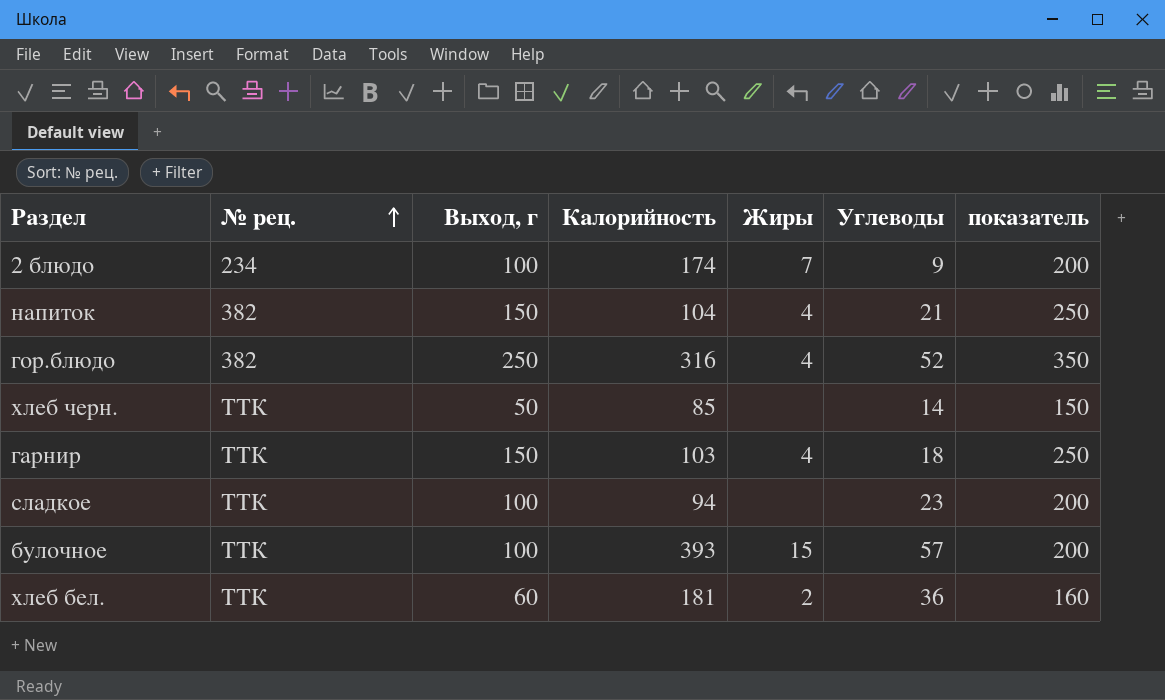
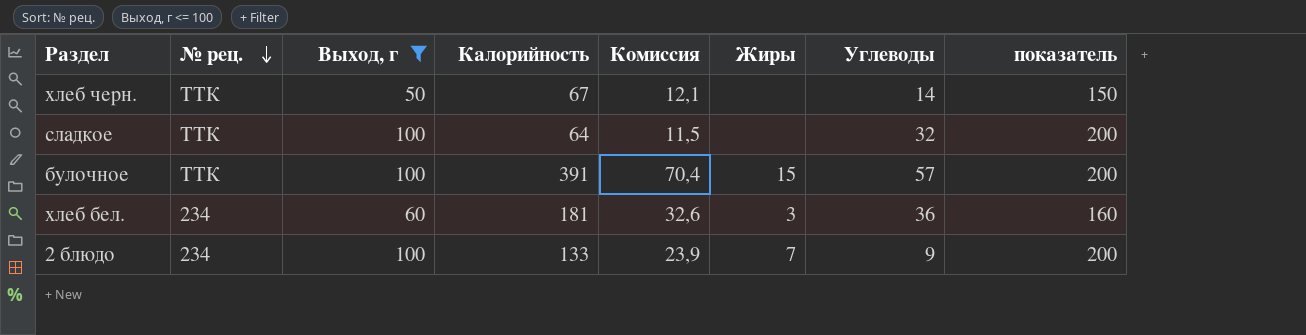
filter: none -> Выход, г <= 100
row order: № рец. ascending -> № рец. descending
column Комиссия | formula: none -> [Калорийность] * 0,18
хлеб черн. | Калорийность: 85 -> 67
сладкое | Калорийность: 94 -> 64
сладкое | Углеводы: 23 -> 32
булочное | Калорийность: 393 -> 391
хлеб бел. | № рец.: ТТК -> 234
хлеб бел. | Жиры: 2 -> 3
2 блюдо | Калорийность: 174 -> 133

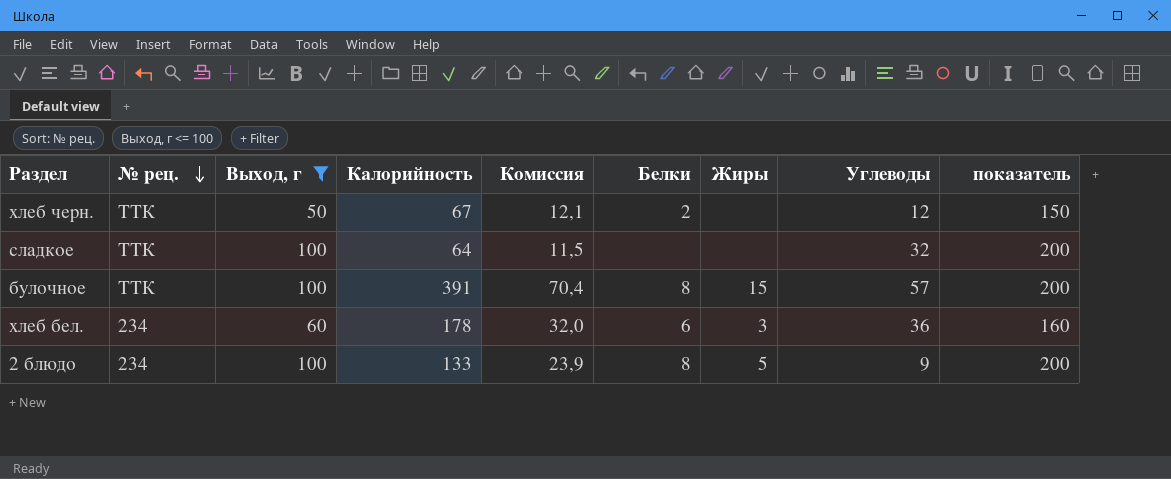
column Белки | position: none -> 6
хлеб черн. | Углеводы: 14 -> 12
хлеб бел. | Калорийность: 181 -> 178
хлеб бел. | Комиссия: 32,6 -> 32,0
2 блюдо | Жиры: 7 -> 5

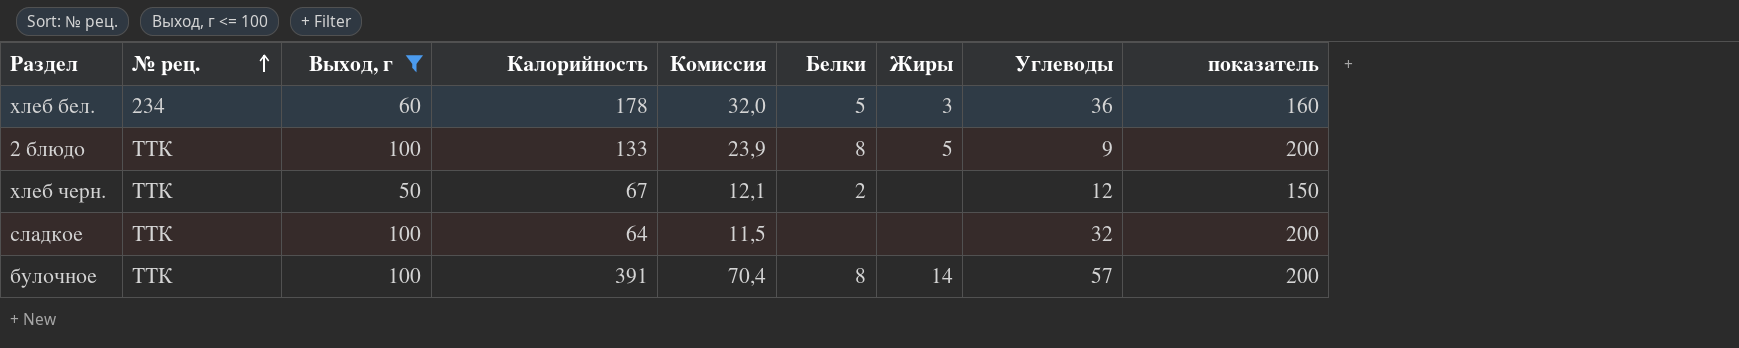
row order: № рец. descending -> № рец. ascending
хлеб бел. | Белки: 6 -> 5
2 блюдо | № рец.: 234 -> ТТК
булочное | Жиры: 15 -> 14

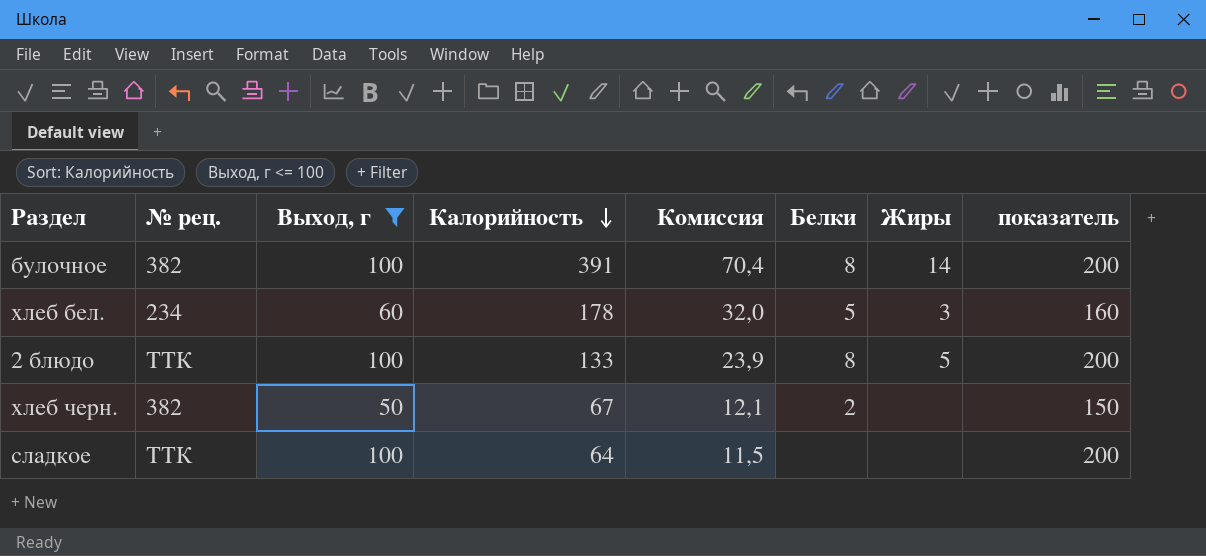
row order: № рец. ascending -> Калорийность descending
column Углеводы | position: 8 -> none
булочное | № рец.: ТТК -> 382
хлеб черн. | № рец.: ТТК -> 382

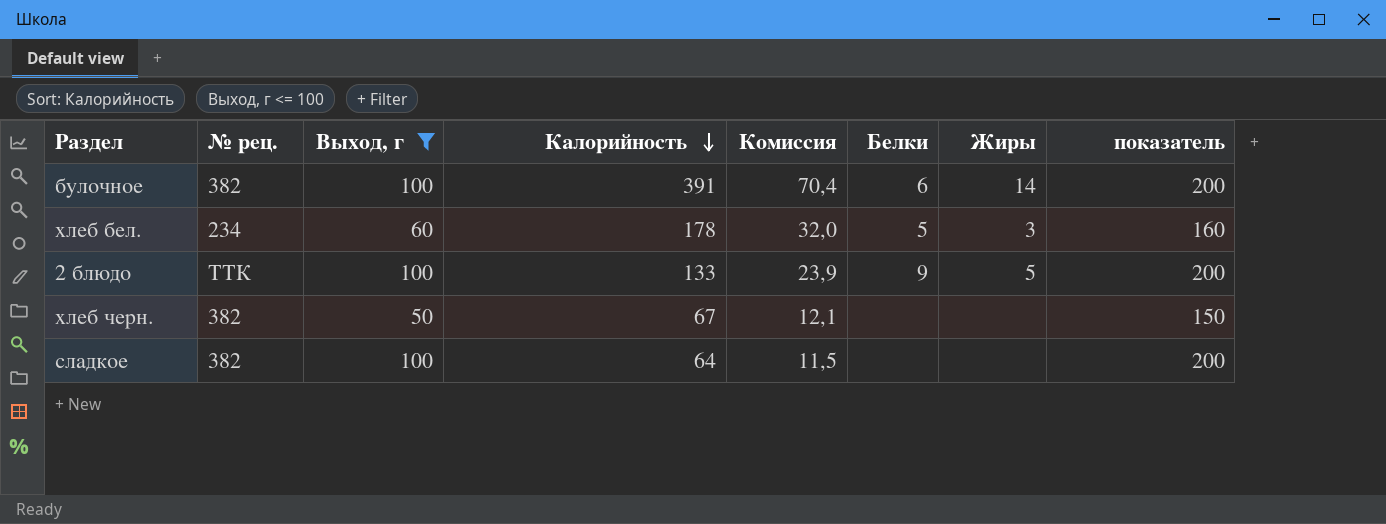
булочное | Белки: 8 -> 6
2 блюдо | Белки: 8 -> 9
хлеб черн. | Белки: 2 -> none
сладкое | № рец.: ТТК -> 382

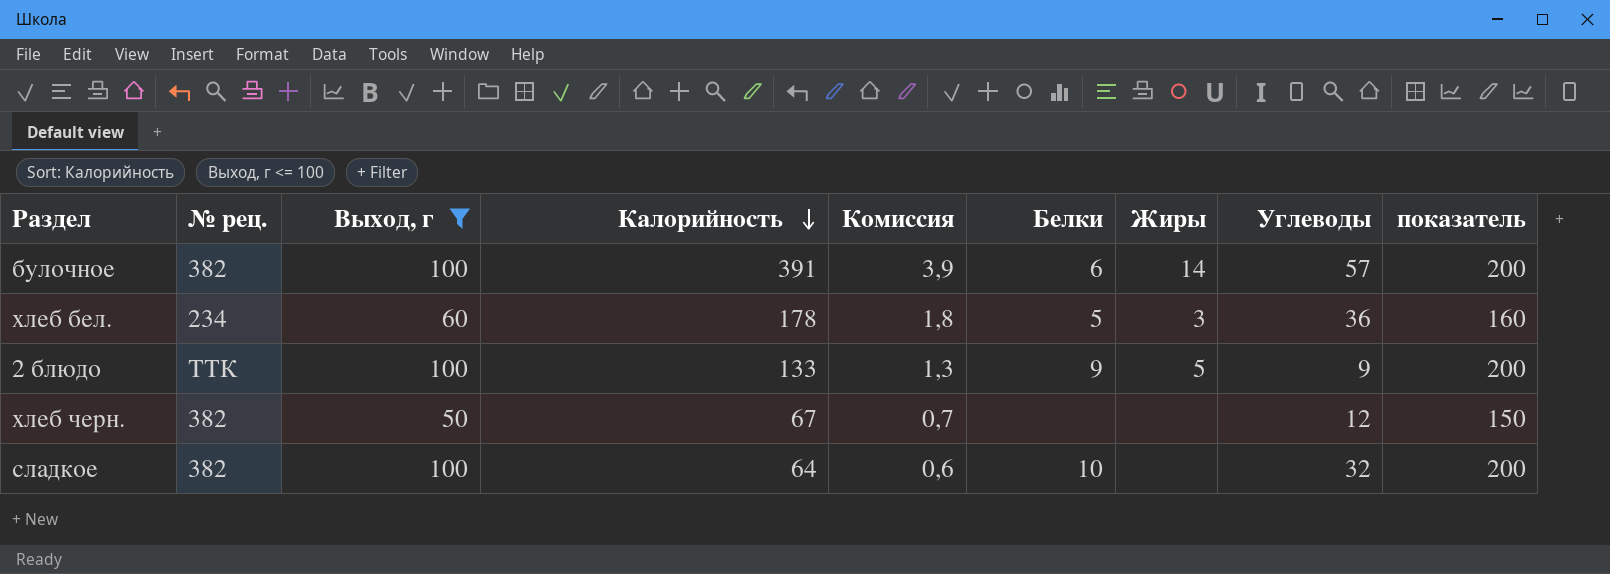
column Комиссия | formula: [Калорийность] * 0,18 -> [Калорийность] * 0,01
column Углеводы | position: none -> 8
сладкое | Белки: none -> 10

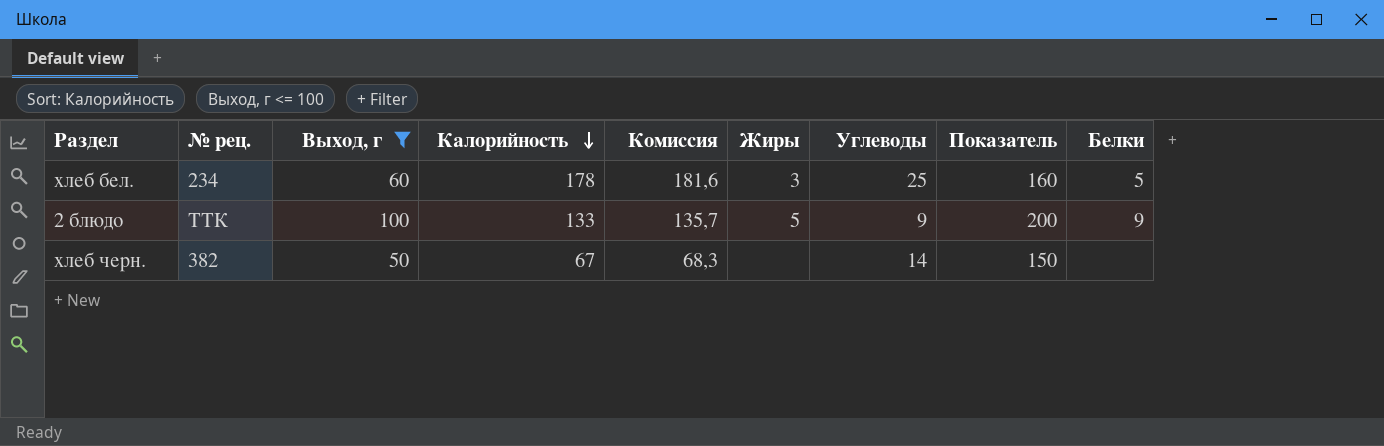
column Комиссия | formula: [Калорийность] * 0,01 -> [Калорийность] * 1,02
column name: показатель -> Показатель
column Белки | position: 6 -> 9
row булочное: 382 | 100 | 391 | 3,9 | 6 | 14 | 57 | 200 -> none
row сладкое: 382 | 100 | 64 | 0,6 | 10 | none | 32 | 200 -> none
хлеб бел. | Углеводы: 36 -> 25
хлеб черн. | Углеводы: 12 -> 14

